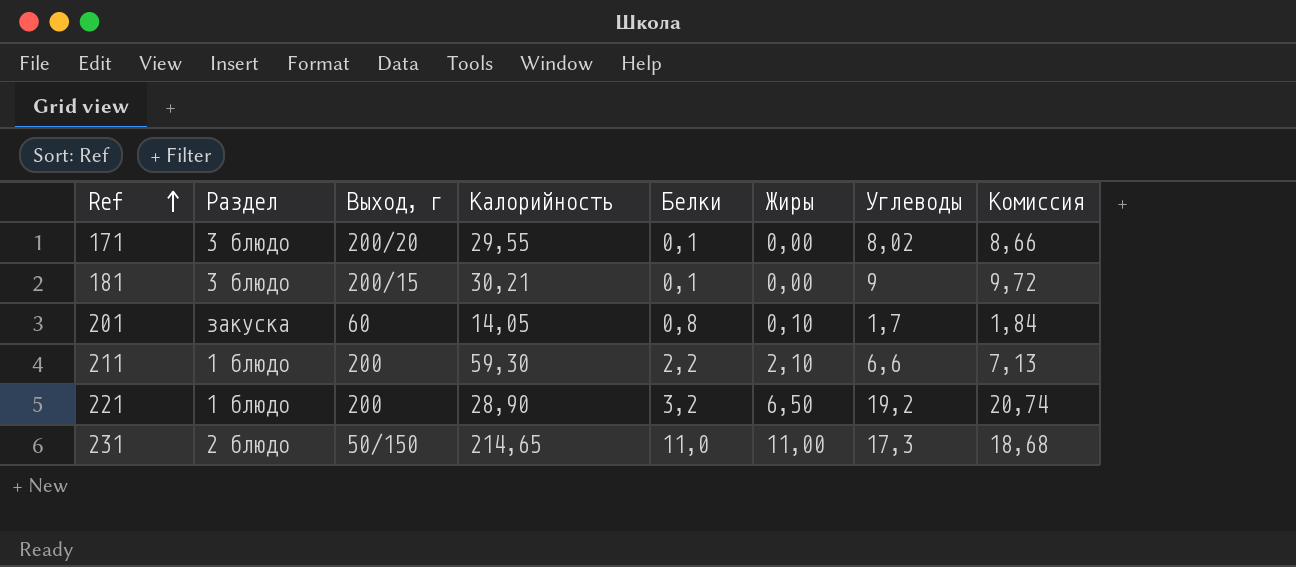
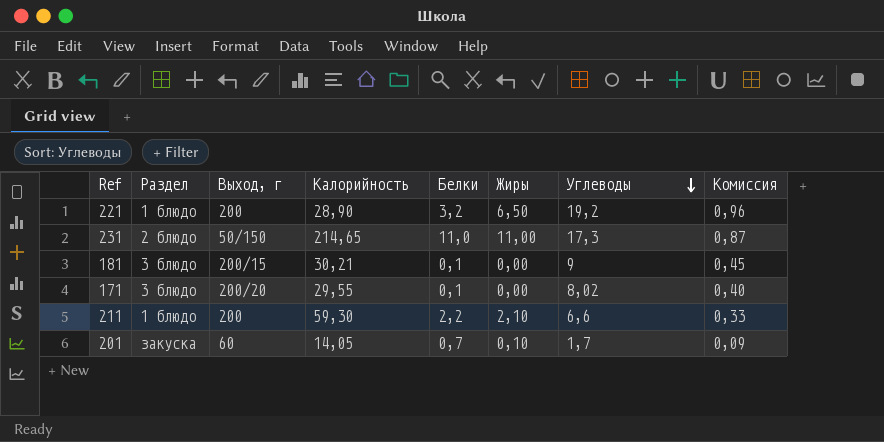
row order: Ref ascending -> Углеводы descending
column Комиссия | formula: [Углеводы] * 1,08 -> [Углеводы] * 0,05
201 | Белки: 0,8 -> 0,7

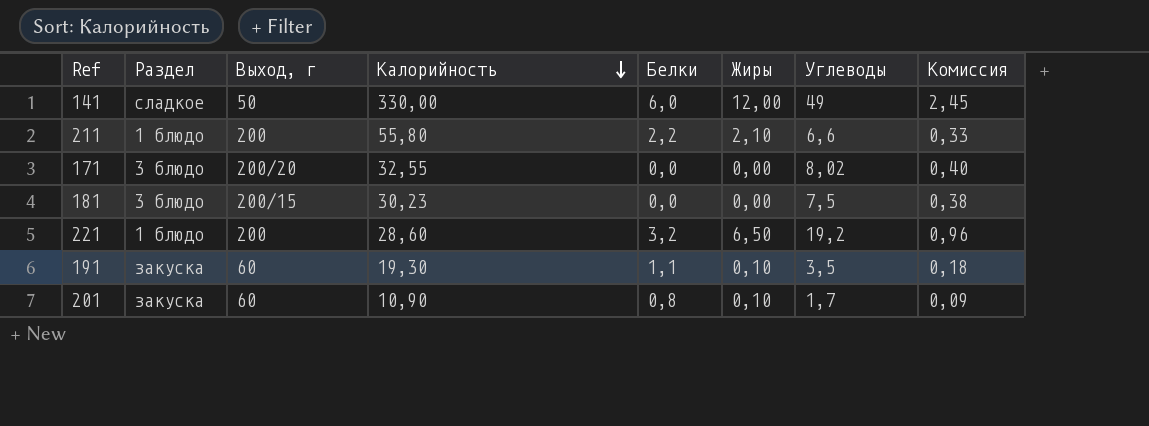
row order: Углеводы descending -> Калорийность descending
row 231: 2 блюдо | 50/150 | 214,65 | 11,0 | 11,00 | 17,3 | 0,87 -> none
row 141: none -> сладкое | 50 | 330,00 | 6,0 | 12,00 | 49 | 2,45
211 | Калорийность: 59,30 -> 55,80
171 | Калорийность: 29,55 -> 32,55
171 | Белки: 0,1 -> 0,0
181 | Калорийность: 30,21 -> 30,23
181 | Белки: 0,1 -> 0,0
181 | Углеводы: 9 -> 7,5
181 | Комиссия: 0,45 -> 0,38
221 | Калорийность: 28,90 -> 28,60
row 191: none -> закуска | 60 | 19,30 | 1,1 | 0,10 | 3,5 | 0,18
201 | Калорийность: 14,05 -> 10,90
201 | Белки: 0,7 -> 0,8

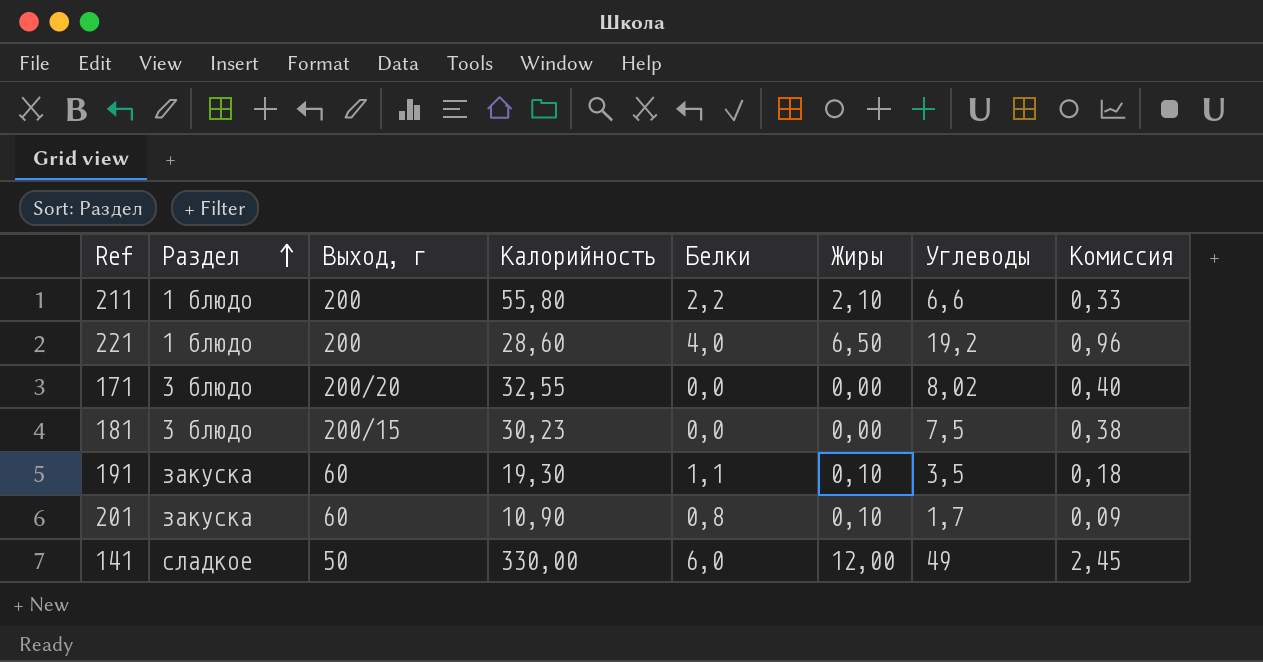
row order: Калорийность descending -> Раздел ascending
221 | Белки: 3,2 -> 4,0

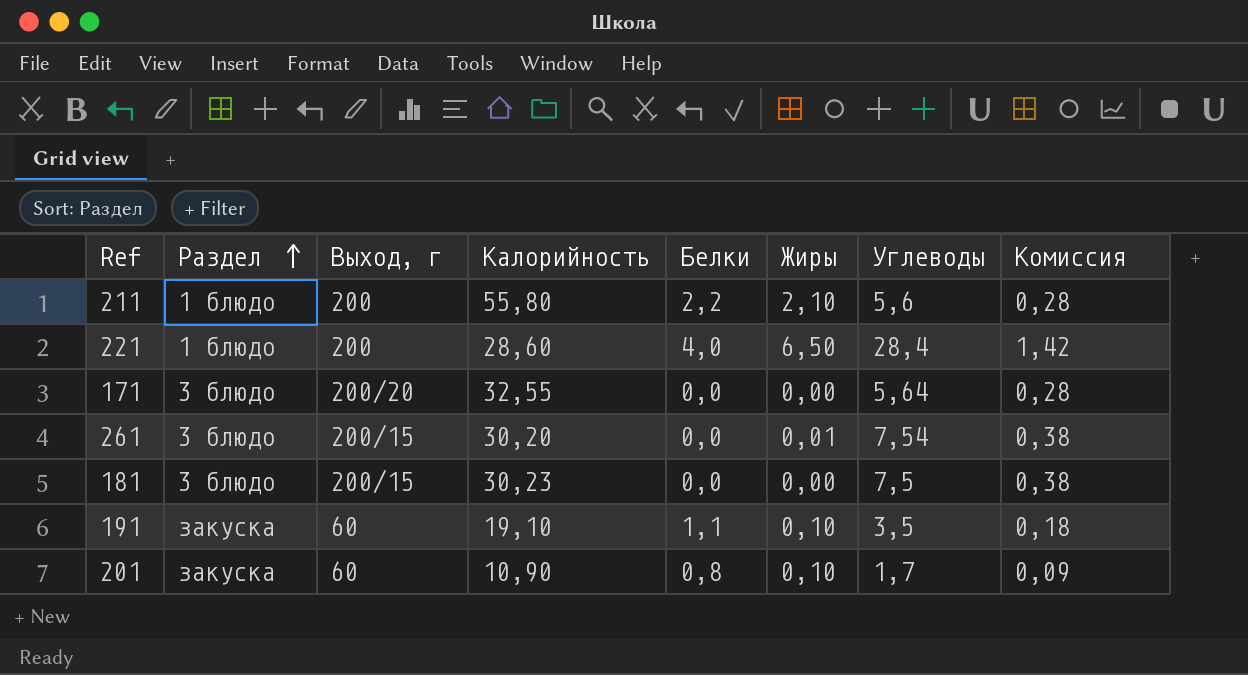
row 141: сладкое | 50 | 330,00 | 6,0 | 12,00 | 49 | 2,45 -> none
211 | Углеводы: 6,6 -> 5,6
211 | Комиссия: 0,33 -> 0,28
221 | Углеводы: 19,2 -> 28,4
221 | Комиссия: 0,96 -> 1,42
171 | Углеводы: 8,02 -> 5,64
171 | Комиссия: 0,40 -> 0,28
row 261: none -> 3 блюдо | 200/15 | 30,20 | 0,0 | 0,01 | 7,54 | 0,38
191 | Калорийность: 19,30 -> 19,10

